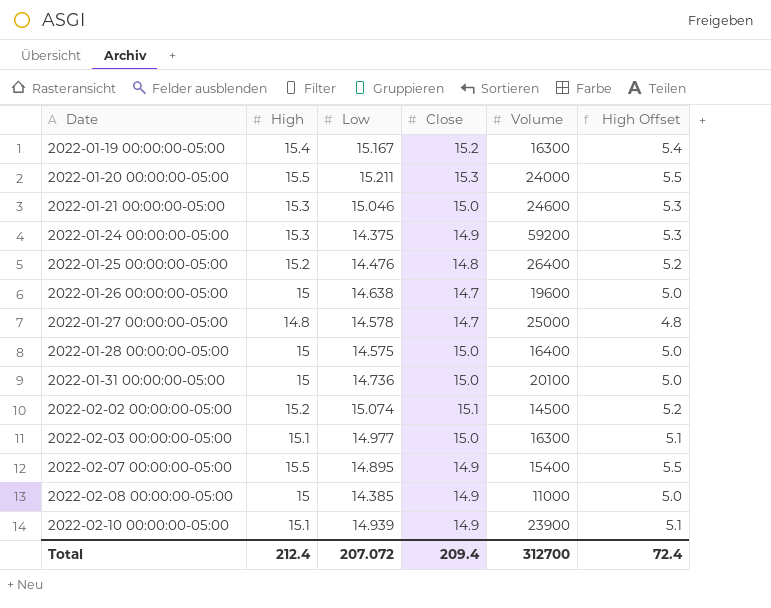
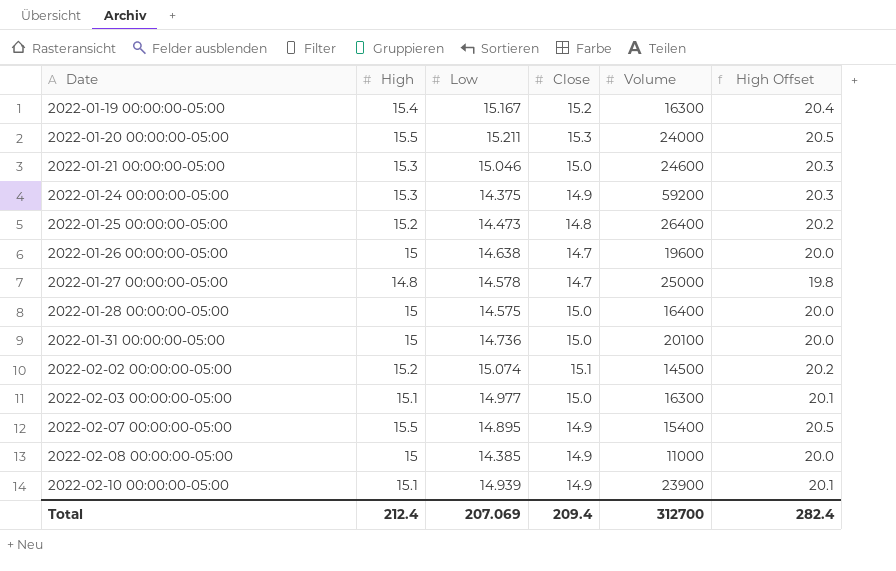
column High Offset | formula: [High] - 10 -> [High] + 5
2022-01-25 00:00:00-05:00 | Low: 14.476 -> 14.473
Total | Low: 207.072 -> 207.069
Total | High Offset: 72.4 -> 282.4

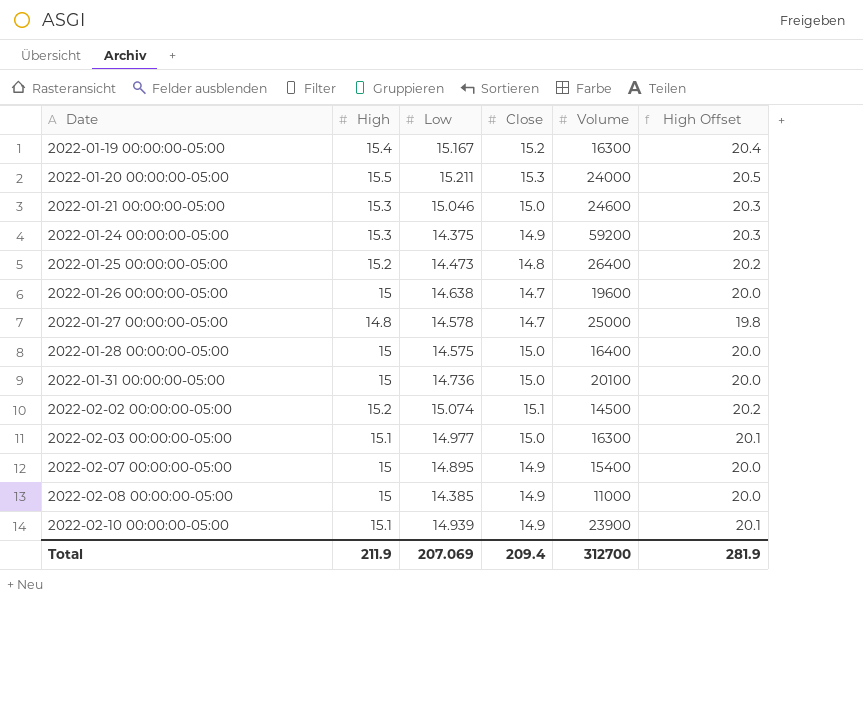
2022-02-07 00:00:00-05:00 | High: 15.5 -> 15
2022-02-07 00:00:00-05:00 | High Offset: 20.5 -> 20.0
Total | High: 212.4 -> 211.9
Total | High Offset: 282.4 -> 281.9

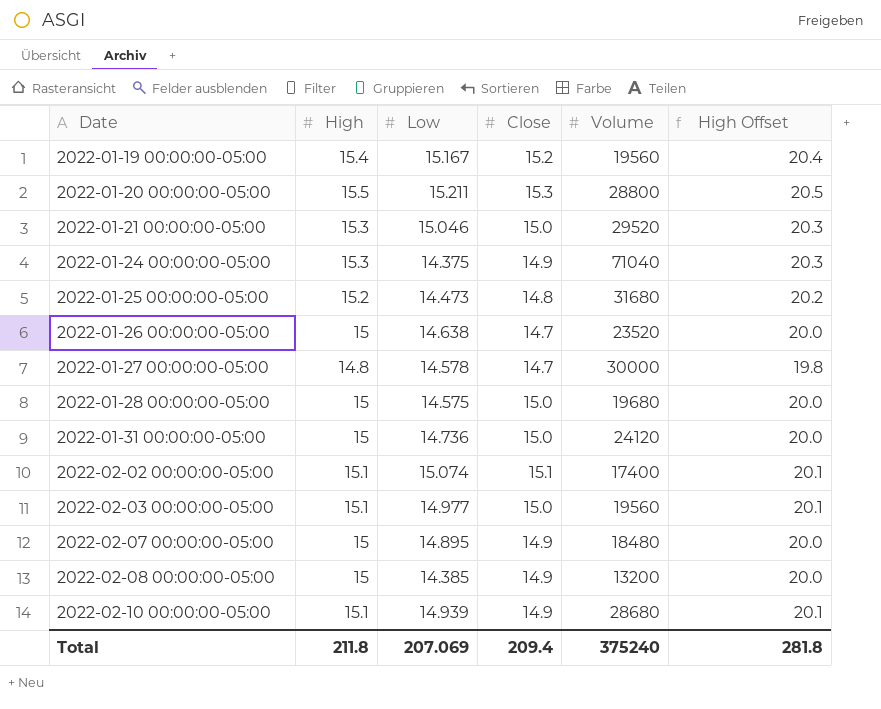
2022-01-19 00:00:00-05:00 | Volume: 16300 -> 19560
2022-01-20 00:00:00-05:00 | Volume: 24000 -> 28800
2022-01-21 00:00:00-05:00 | Volume: 24600 -> 29520
2022-01-24 00:00:00-05:00 | Volume: 59200 -> 71040
2022-01-25 00:00:00-05:00 | Volume: 26400 -> 31680
2022-01-26 00:00:00-05:00 | Volume: 19600 -> 23520
2022-01-27 00:00:00-05:00 | Volume: 25000 -> 30000
2022-01-28 00:00:00-05:00 | Volume: 16400 -> 19680
2022-01-31 00:00:00-05:00 | Volume: 20100 -> 24120
2022-02-02 00:00:00-05:00 | High: 15.2 -> 15.1
2022-02-02 00:00:00-05:00 | Volume: 14500 -> 17400
2022-02-02 00:00:00-05:00 | High Offset: 20.2 -> 20.1
2022-02-03 00:00:00-05:00 | Volume: 16300 -> 19560
2022-02-07 00:00:00-05:00 | Volume: 15400 -> 18480
2022-02-08 00:00:00-05:00 | Volume: 11000 -> 13200
2022-02-10 00:00:00-05:00 | Volume: 23900 -> 28680
Total | High: 211.9 -> 211.8
Total | Volume: 312700 -> 375240
Total | High Offset: 281.9 -> 281.8

